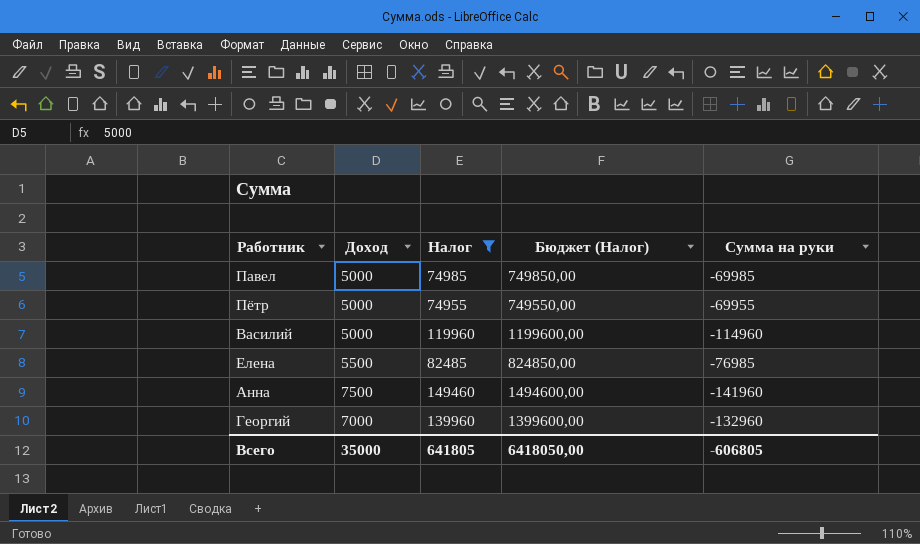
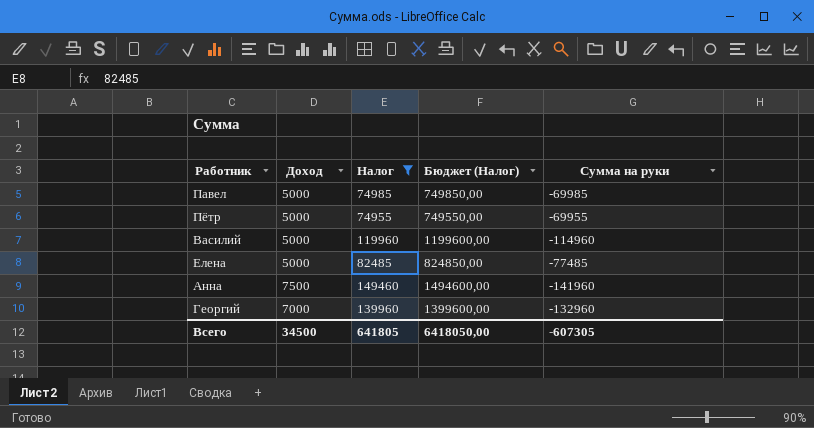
Елена | Доход: 5500 -> 5000
Елена | Сумма на руки: -76985 -> -77485
Всего | Доход: 35000 -> 34500
Всего | Сумма на руки: -606805 -> -607305

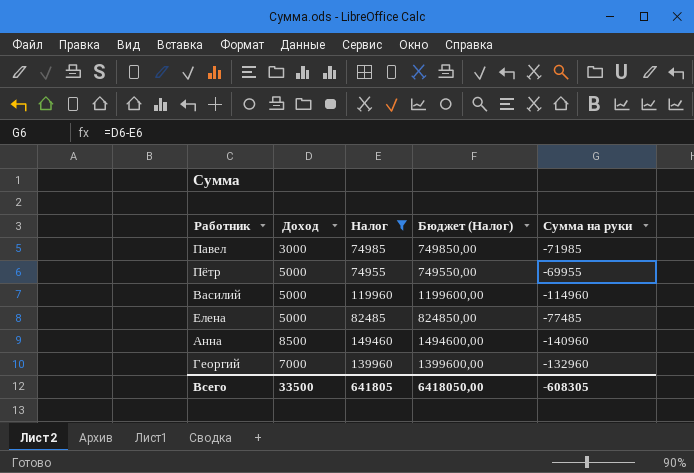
Павел | Доход: 5000 -> 3000
Павел | Сумма на руки: -69985 -> -71985
Анна | Доход: 7500 -> 8500
Анна | Сумма на руки: -141960 -> -140960
Всего | Доход: 34500 -> 33500
Всего | Сумма на руки: -607305 -> -608305

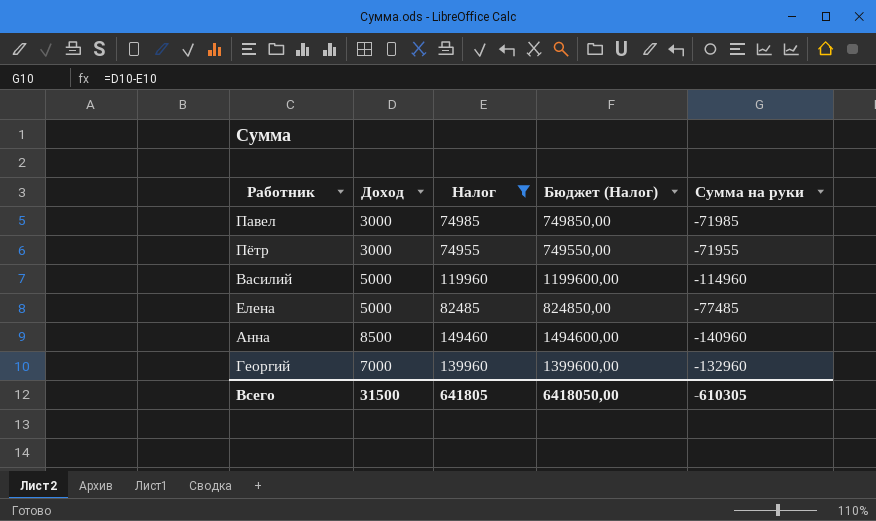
Пётр | Доход: 5000 -> 3000
Пётр | Сумма на руки: -69955 -> -71955
Всего | Доход: 33500 -> 31500
Всего | Сумма на руки: -608305 -> -610305

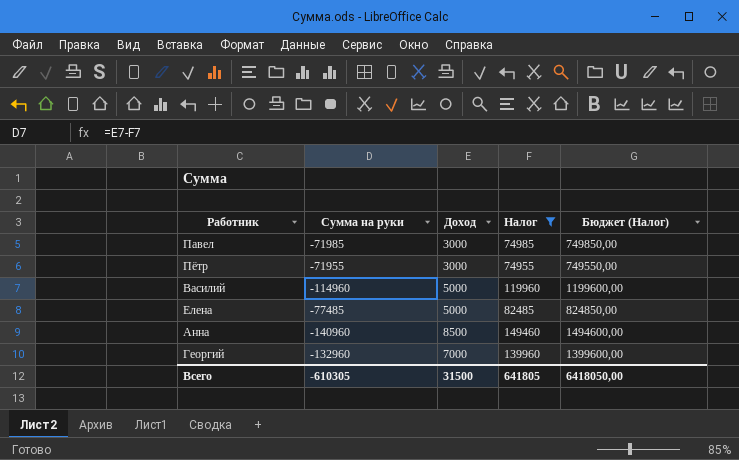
column Сумма на руки | position: 5 -> 2

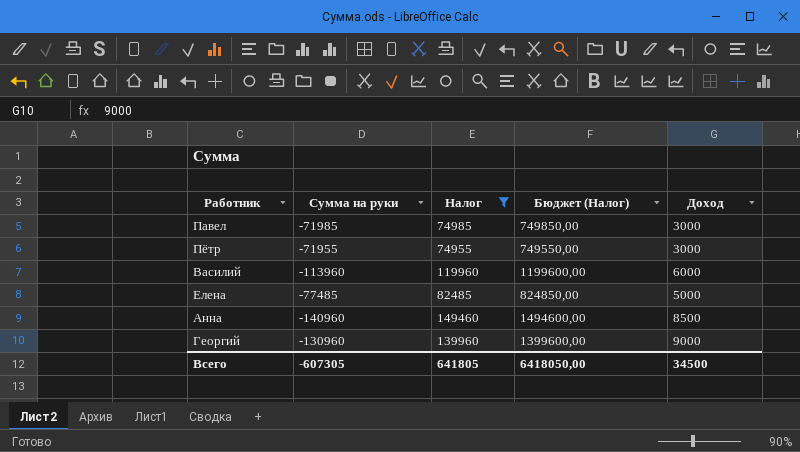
column Доход | position: 3 -> 5
Василий | Сумма на руки: -114960 -> -113960
Василий | Доход: 5000 -> 6000
Георгий | Сумма на руки: -132960 -> -130960
Георгий | Доход: 7000 -> 9000
Всего | Сумма на руки: -610305 -> -607305
Всего | Доход: 31500 -> 34500

